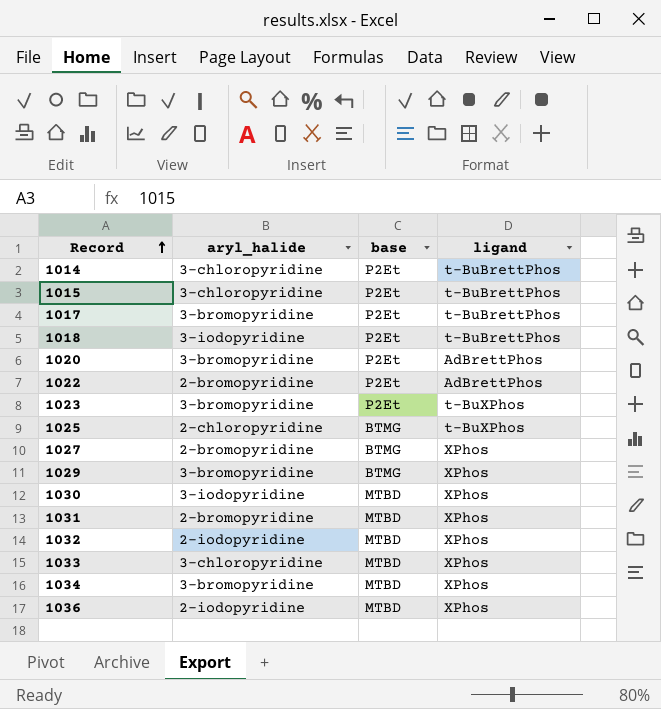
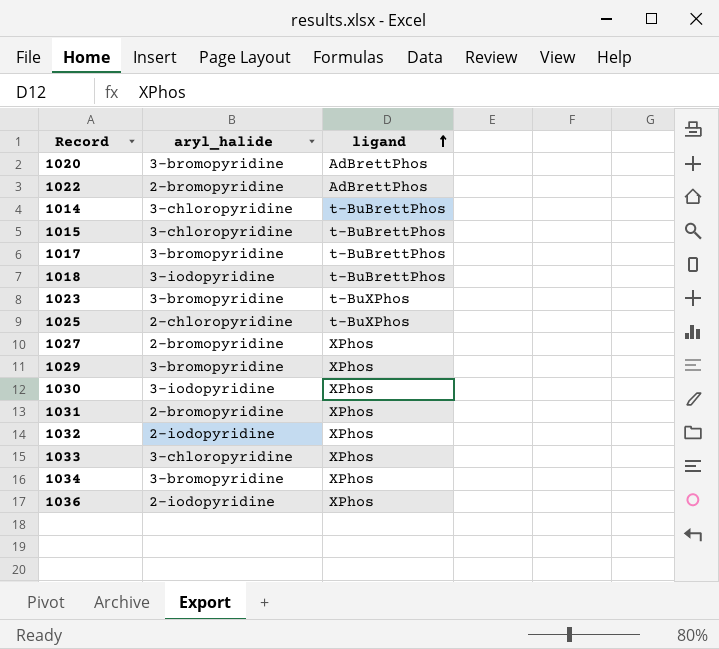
row order: Record ascending -> ligand ascending
column base | position: 3 -> none

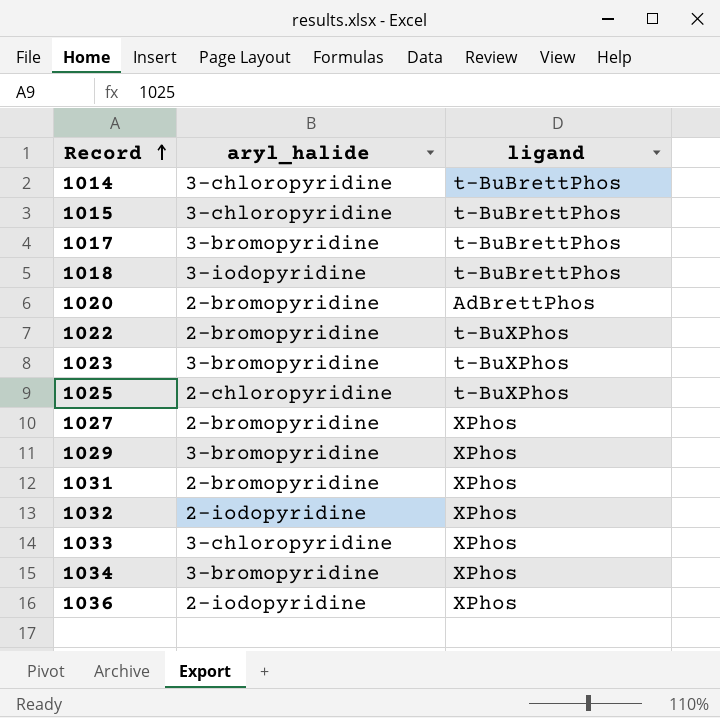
row order: ligand ascending -> Record ascending
row 1030: 3-iodopyridine | XPhos -> none
1020 | aryl_halide: 3-bromopyridine -> 2-bromopyridine
1022 | ligand: AdBrettPhos -> t-BuXPhos

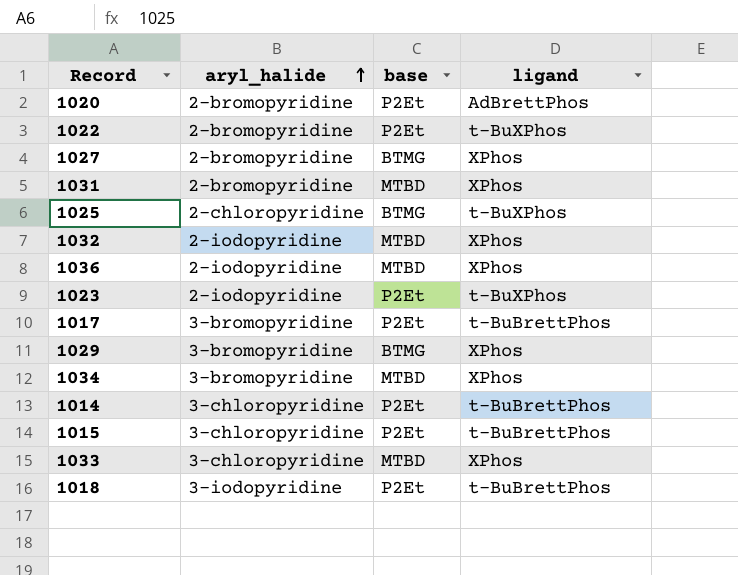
row order: Record ascending -> aryl_halide ascending
column base | position: none -> 3
1023 | aryl_halide: 3-bromopyridine -> 2-iodopyridine

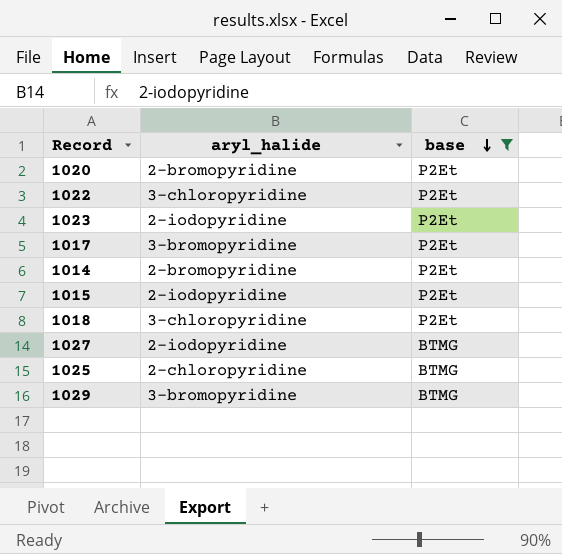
filter: none -> base != MTBD
row order: aryl_halide ascending -> base descending
column ligand | position: 4 -> none
1022 | aryl_halide: 2-bromopyridine -> 3-chloropyridine
1014 | aryl_halide: 3-chloropyridine -> 2-bromopyridine
1015 | aryl_halide: 3-chloropyridine -> 2-iodopyridine
1018 | aryl_halide: 3-iodopyridine -> 3-chloropyridine
1027 | aryl_halide: 2-bromopyridine -> 2-iodopyridine

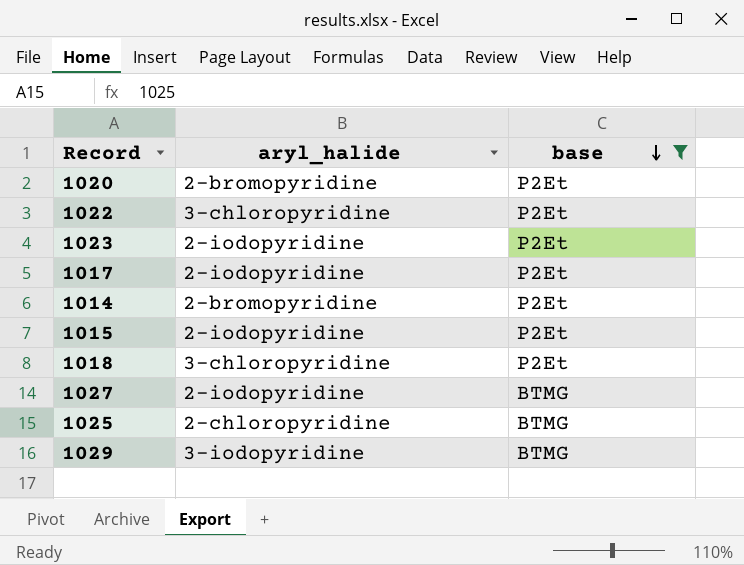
1017 | aryl_halide: 3-bromopyridine -> 2-iodopyridine
1029 | aryl_halide: 3-bromopyridine -> 3-iodopyridine

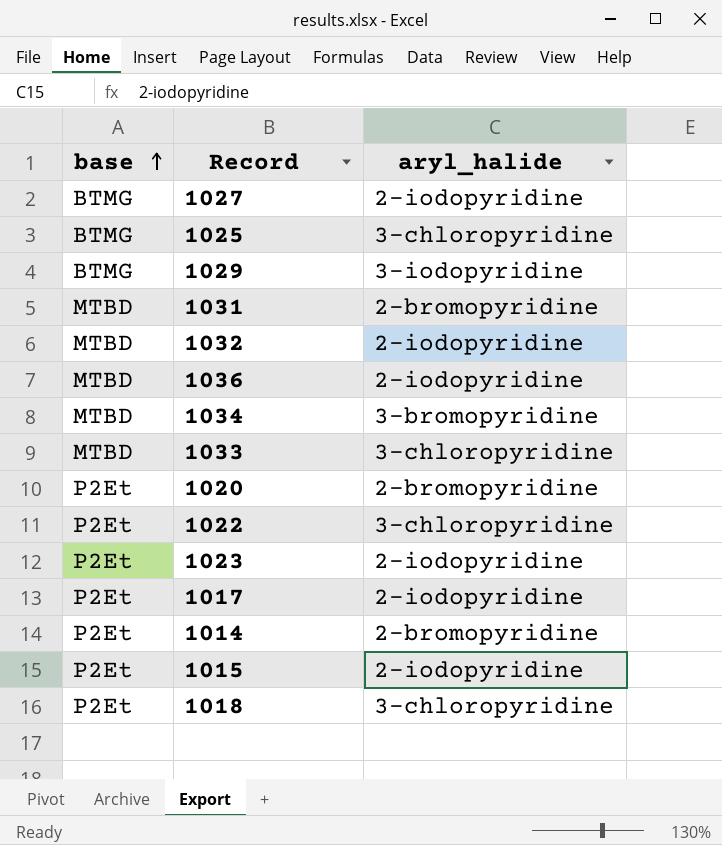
filter: base != MTBD -> none
row order: base descending -> base ascending
column base | position: 3 -> 1
1025 | aryl_halide: 2-chloropyridine -> 3-chloropyridine

